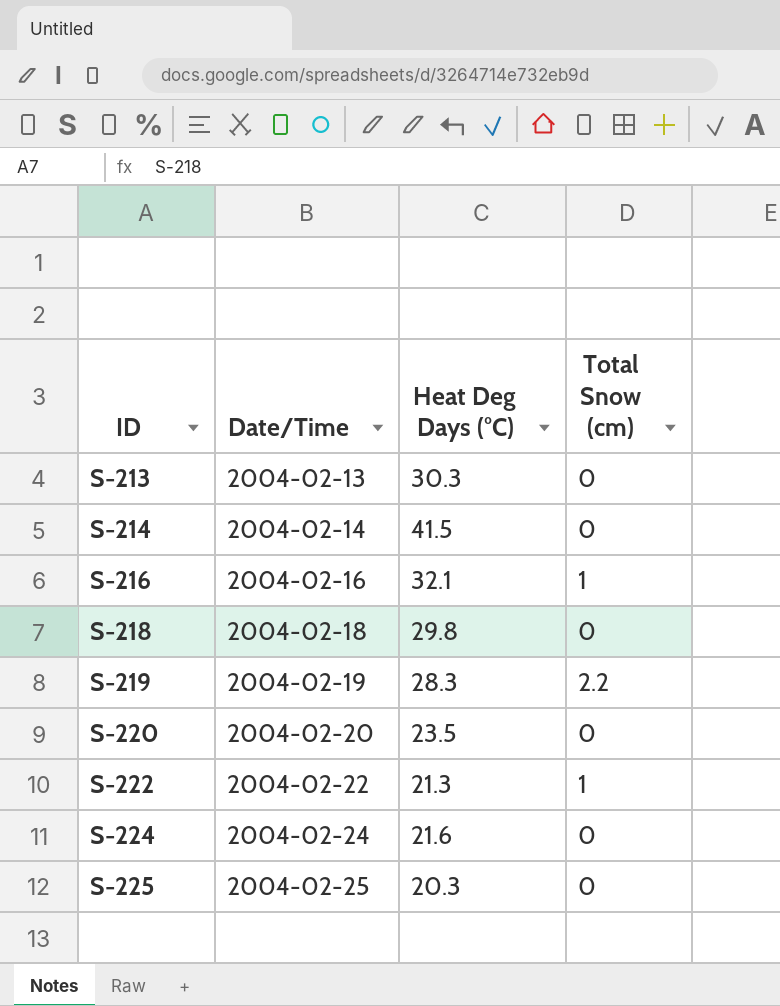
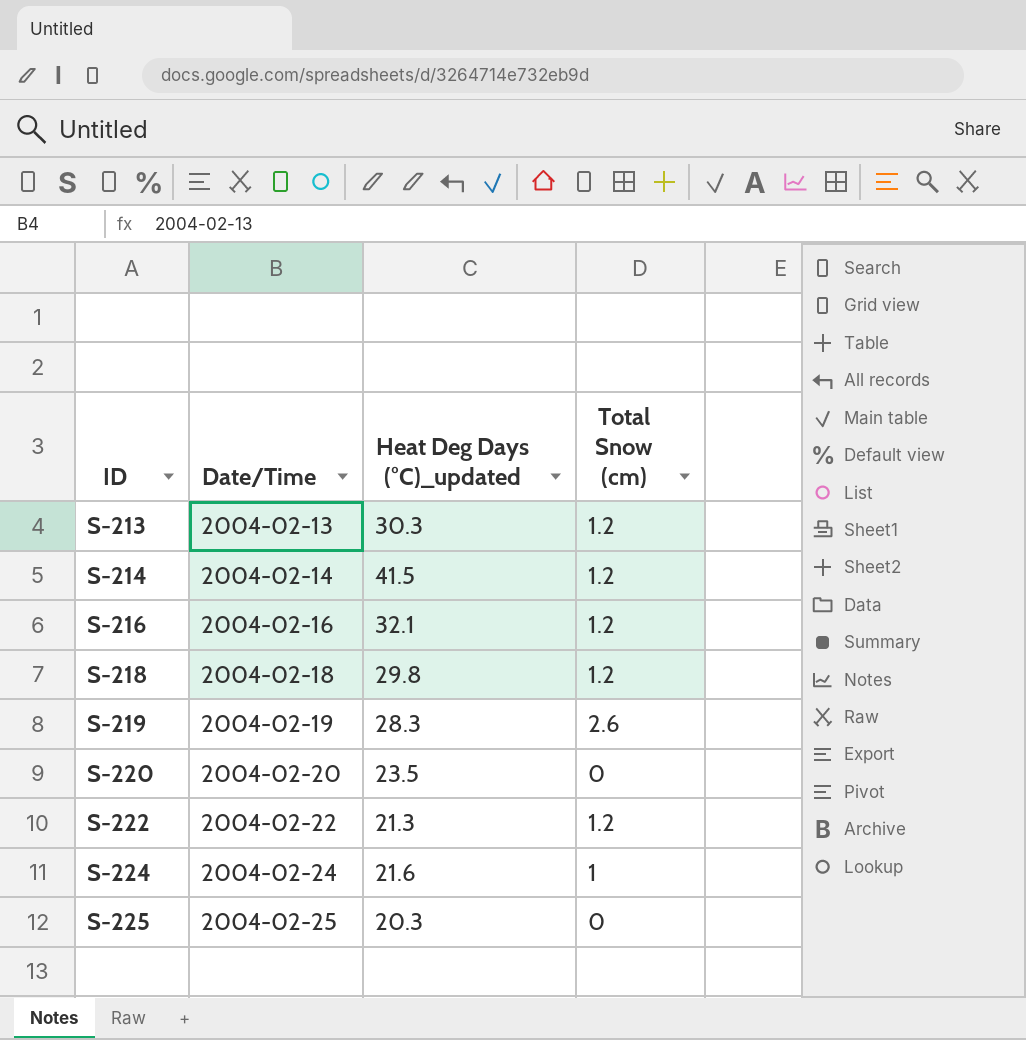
column name: Heat Deg Days (°C) -> Heat Deg Days (°C)_updated
S-213 | Total Snow (cm): 0 -> 1.2
S-214 | Total Snow (cm): 0 -> 1.2
S-216 | Total Snow (cm): 1 -> 1.2
S-218 | Total Snow (cm): 0 -> 1.2
S-219 | Total Snow (cm): 2.2 -> 2.6
S-222 | Total Snow (cm): 1 -> 1.2
S-224 | Total Snow (cm): 0 -> 1

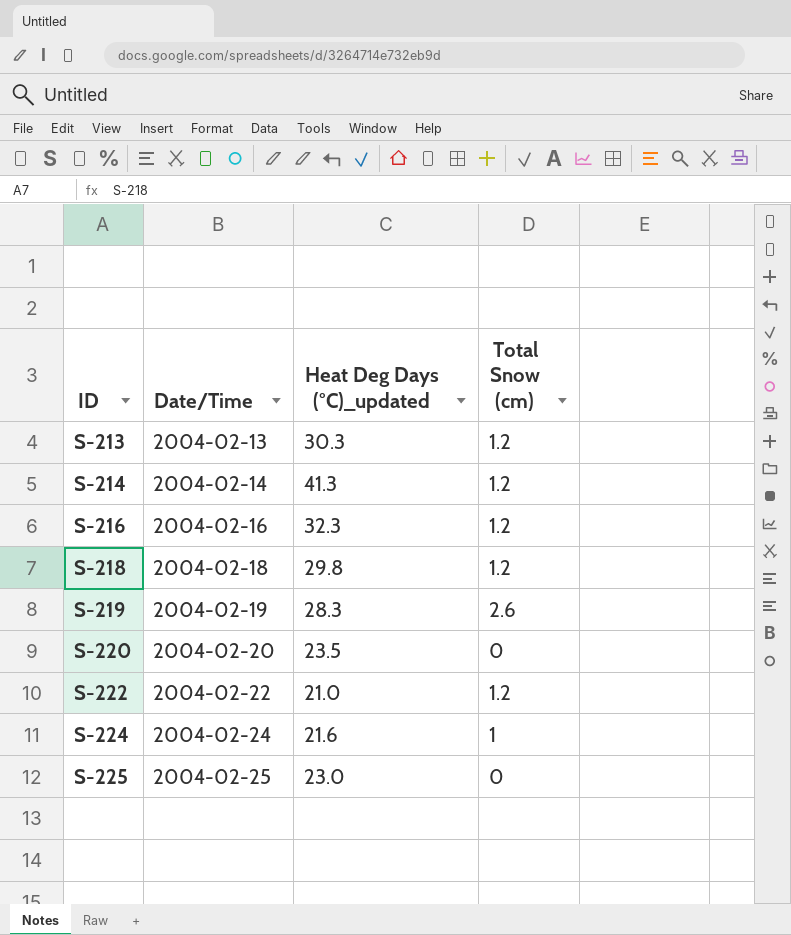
S-214 | Heat Deg Days (°C)_updated: 41.5 -> 41.3
S-216 | Heat Deg Days (°C)_updated: 32.1 -> 32.3
S-222 | Heat Deg Days (°C)_updated: 21.3 -> 21.0
S-225 | Heat Deg Days (°C)_updated: 20.3 -> 23.0

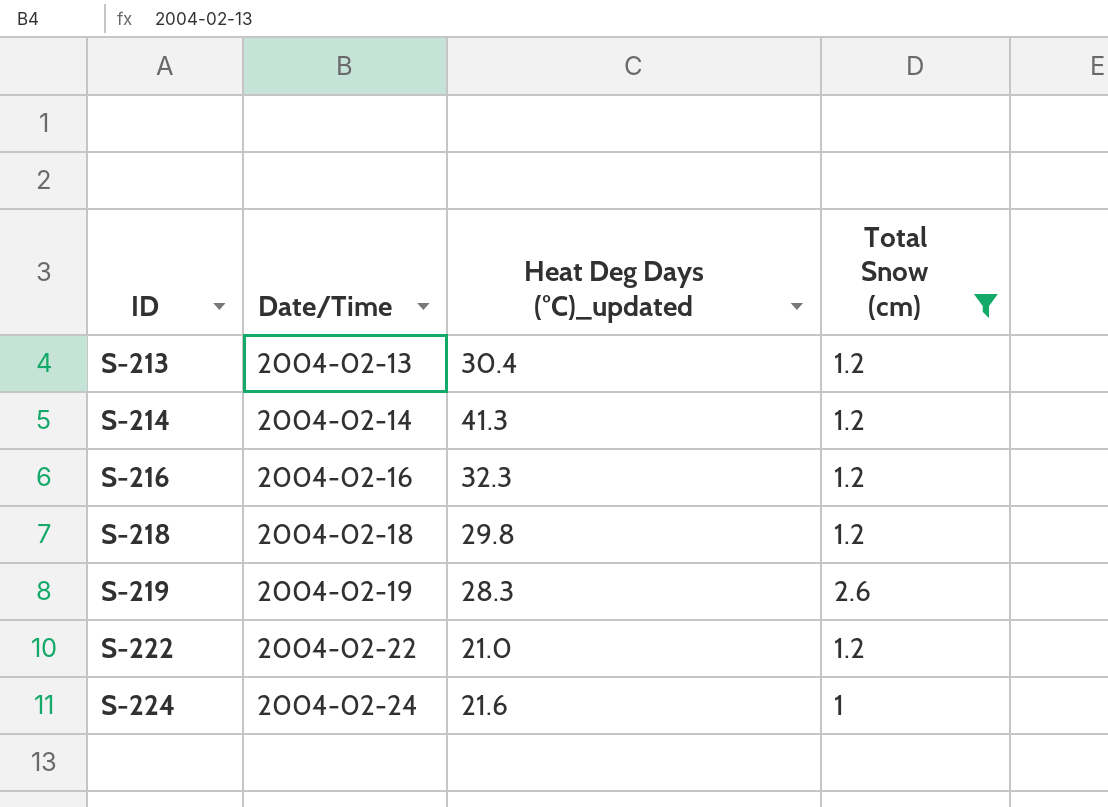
filter: none -> Total Snow (cm) != 0
S-213 | Heat Deg Days (°C)_updated: 30.3 -> 30.4

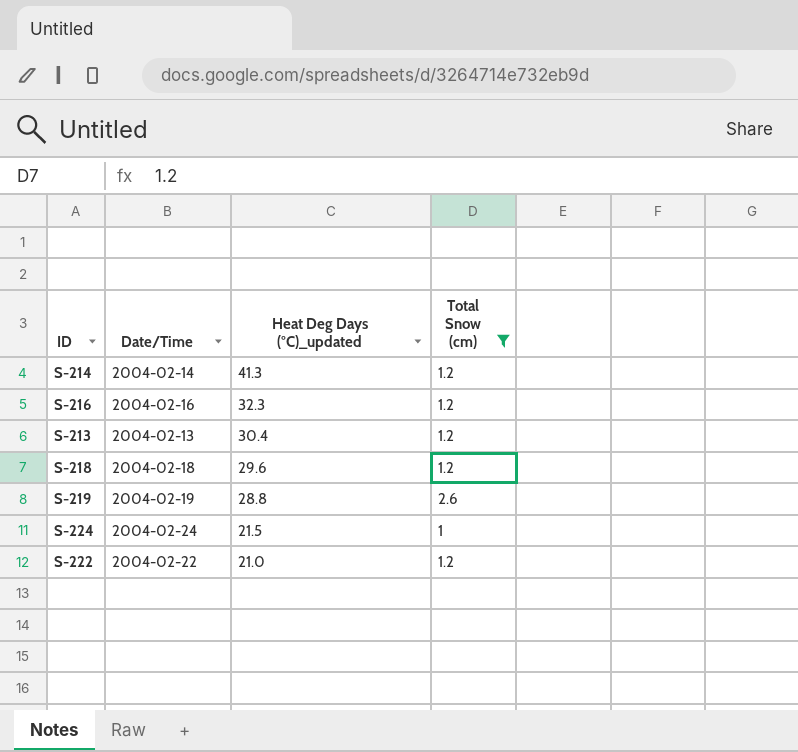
row order: ID ascending -> Heat Deg Days (°C)_updated descending
S-218 | Heat Deg Days (°C)_updated: 29.8 -> 29.6
S-219 | Heat Deg Days (°C)_updated: 28.3 -> 28.8
S-224 | Heat Deg Days (°C)_updated: 21.6 -> 21.5

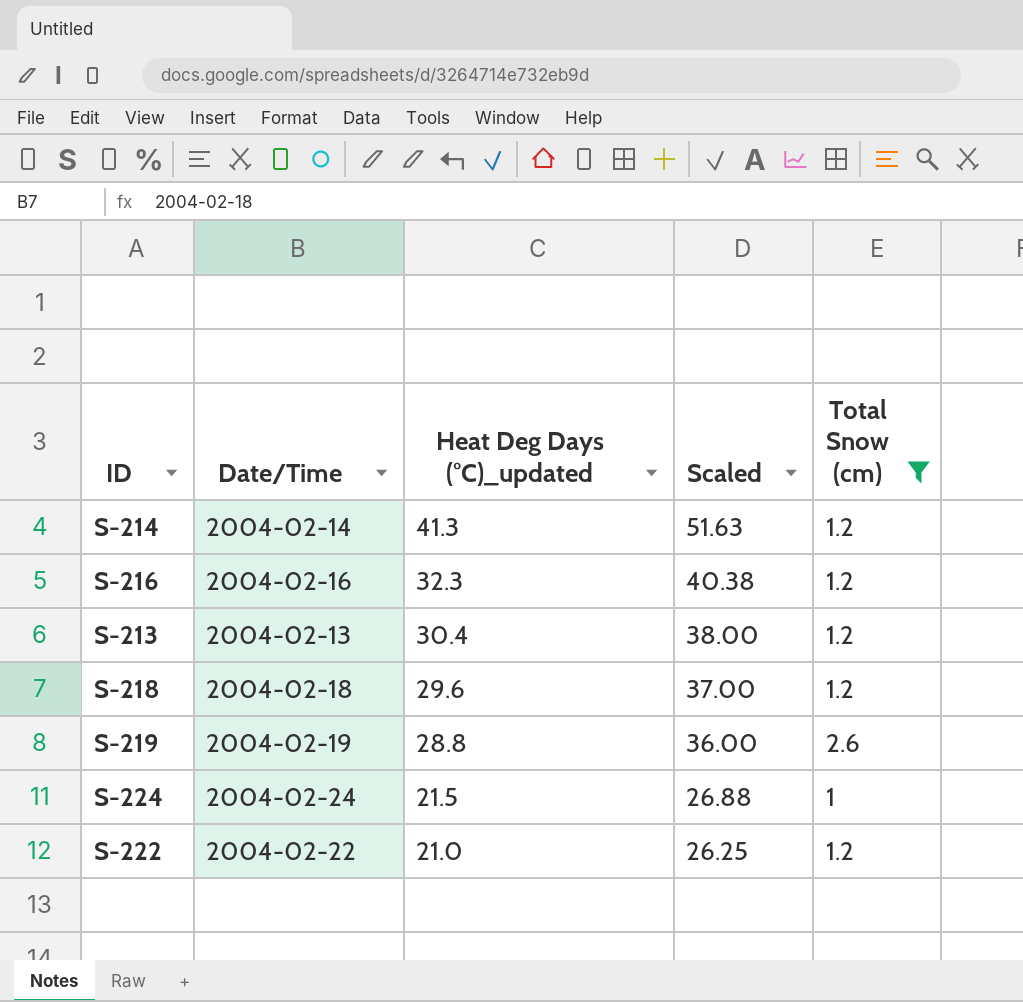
column Scaled | formula: none -> [Heat Deg Days (°C)_updated] * 1.25

